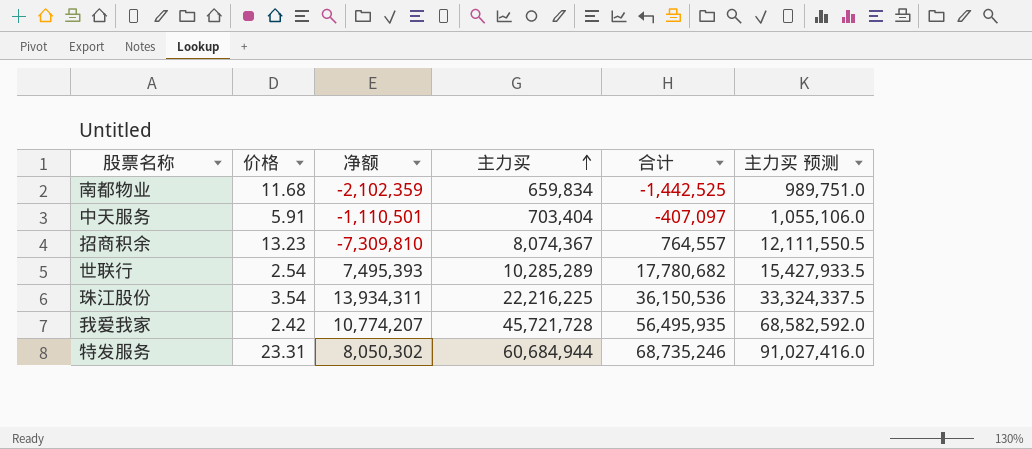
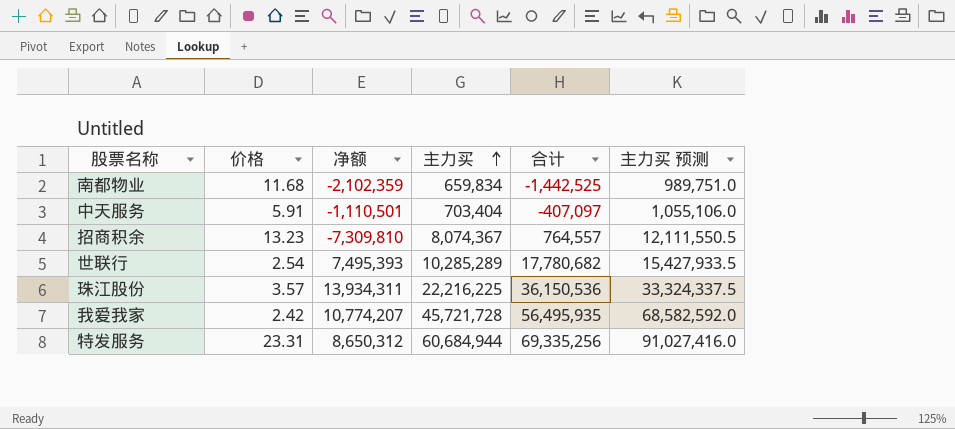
珠江股份 | 价格: 3.54 -> 3.57
特发服务 | 净额: 8,050,302 -> 8,650,312
特发服务 | 合计: 68,735,246 -> 69,335,256

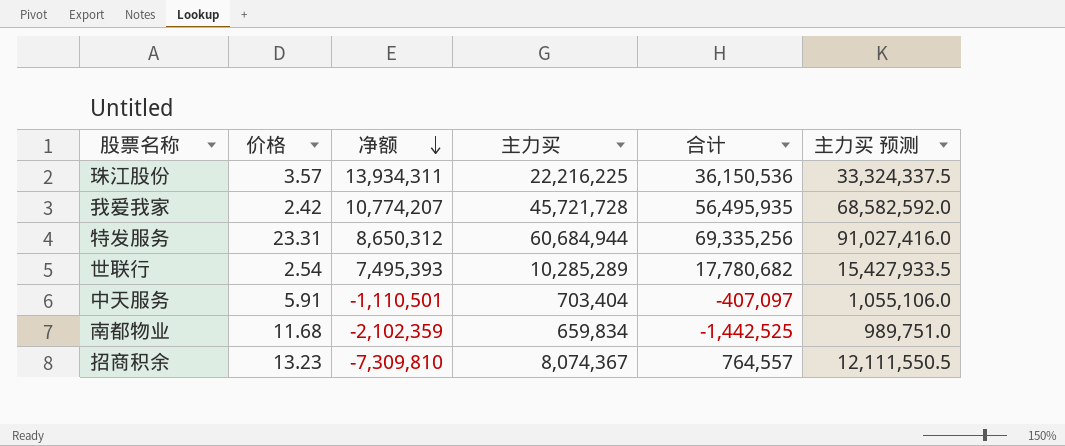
row order: 主力买 ascending -> 净额 descending

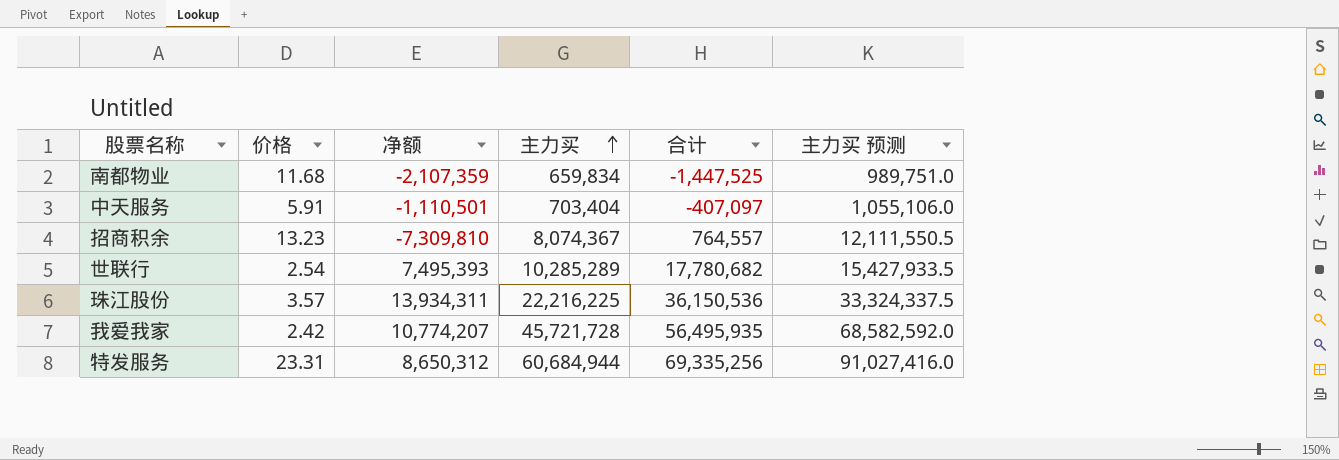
row order: 净额 descending -> 主力买 ascending
南都物业 | 净额: -2,102,359 -> -2,107,359
南都物业 | 合计: -1,442,525 -> -1,447,525

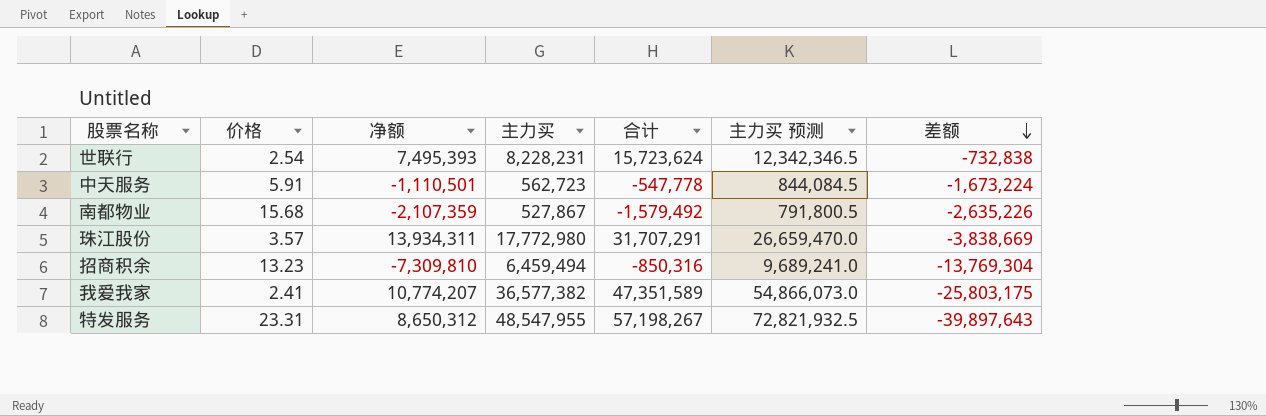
row order: 主力买 ascending -> 差额 descending
column 差额 | formula: none -> [净额] - [主力买]
世联行 | 主力买: 10,285,289 -> 8,228,231
世联行 | 合计: 17,780,682 -> 15,723,624
世联行 | 主力买 预测: 15,427,933.5 -> 12,342,346.5
中天服务 | 主力买: 703,404 -> 562,723
中天服务 | 合计: -407,097 -> -547,778
中天服务 | 主力买 预测: 1,055,106.0 -> 844,084.5
南都物业 | 价格: 11.68 -> 15.68
南都物业 | 主力买: 659,834 -> 527,867
南都物业 | 合计: -1,447,525 -> -1,579,492
南都物业 | 主力买 预测: 989,751.0 -> 791,800.5
珠江股份 | 主力买: 22,216,225 -> 17,772,980
珠江股份 | 合计: 36,150,536 -> 31,707,291
珠江股份 | 主力买 预测: 33,324,337.5 -> 26,659,470.0
招商积余 | 主力买: 8,074,367 -> 6,459,494
招商积余 | 合计: 764,557 -> -850,316
招商积余 | 主力买 预测: 12,111,550.5 -> 9,689,241.0
我爱我家 | 价格: 2.42 -> 2.41
我爱我家 | 主力买: 45,721,728 -> 36,577,382
我爱我家 | 合计: 56,495,935 -> 47,351,589
我爱我家 | 主力买 预测: 68,582,592.0 -> 54,866,073.0
特发服务 | 主力买: 60,684,944 -> 48,547,955
特发服务 | 合计: 69,335,256 -> 57,198,267
特发服务 | 主力买 预测: 91,027,416.0 -> 72,821,932.5

